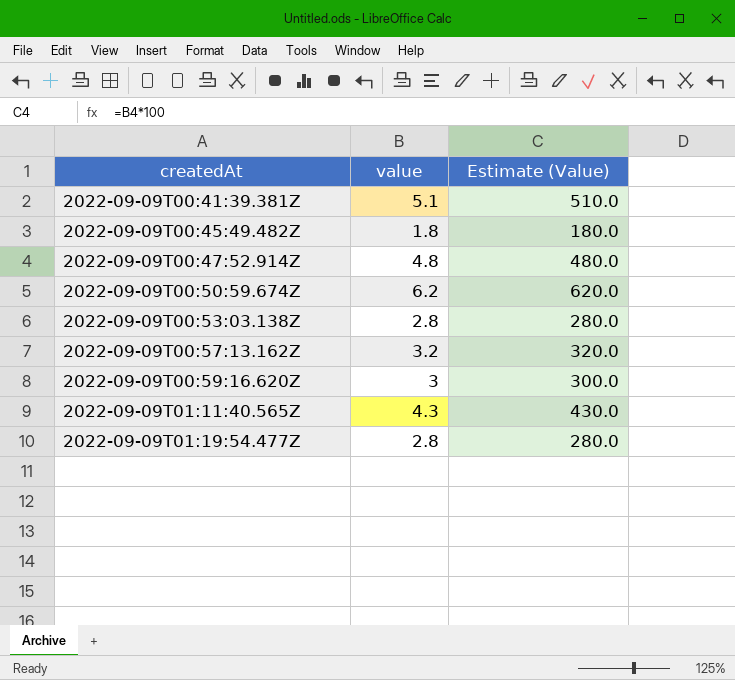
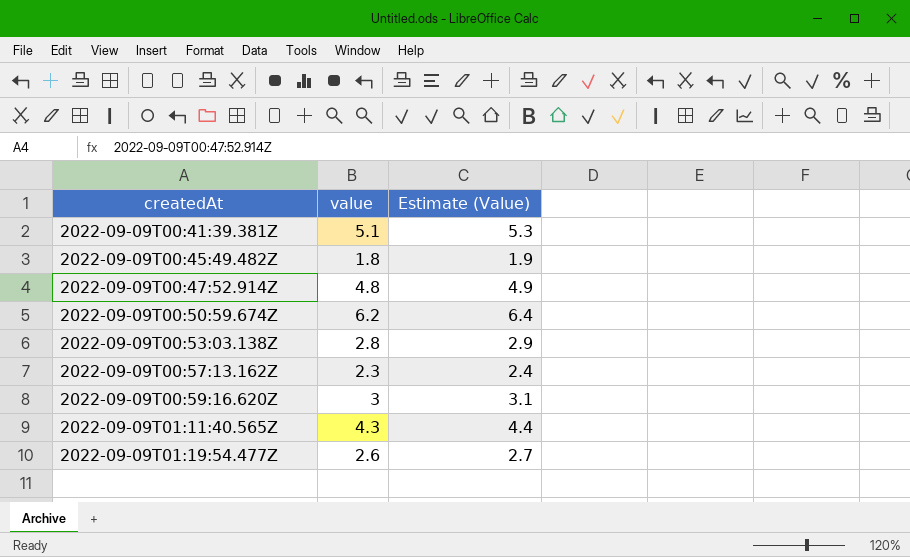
column Estimate (Value) | formula: [value] * 100 -> [value] * 1.03
2022-09-09T00:57:13.162Z | value: 3.2 -> 2.3
2022-09-09T01:19:54.477Z | value: 2.8 -> 2.6

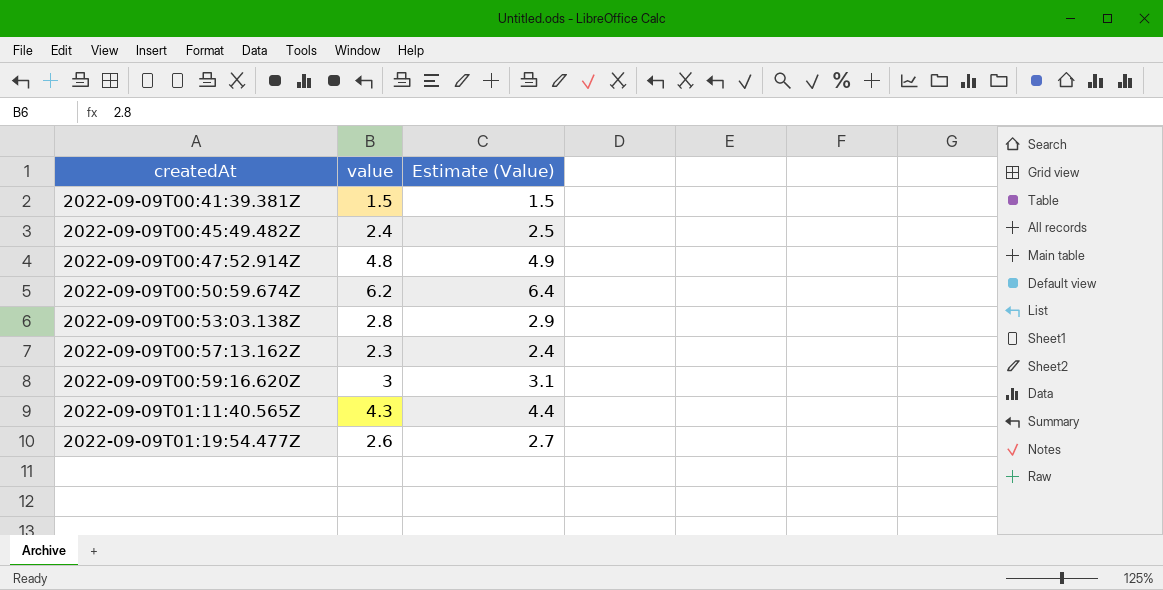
2022-09-09T00:41:39.381Z | value: 5.1 -> 1.5
2022-09-09T00:41:39.381Z | Estimate (Value): 5.3 -> 1.5
2022-09-09T00:45:49.482Z | value: 1.8 -> 2.4
2022-09-09T00:45:49.482Z | Estimate (Value): 1.9 -> 2.5

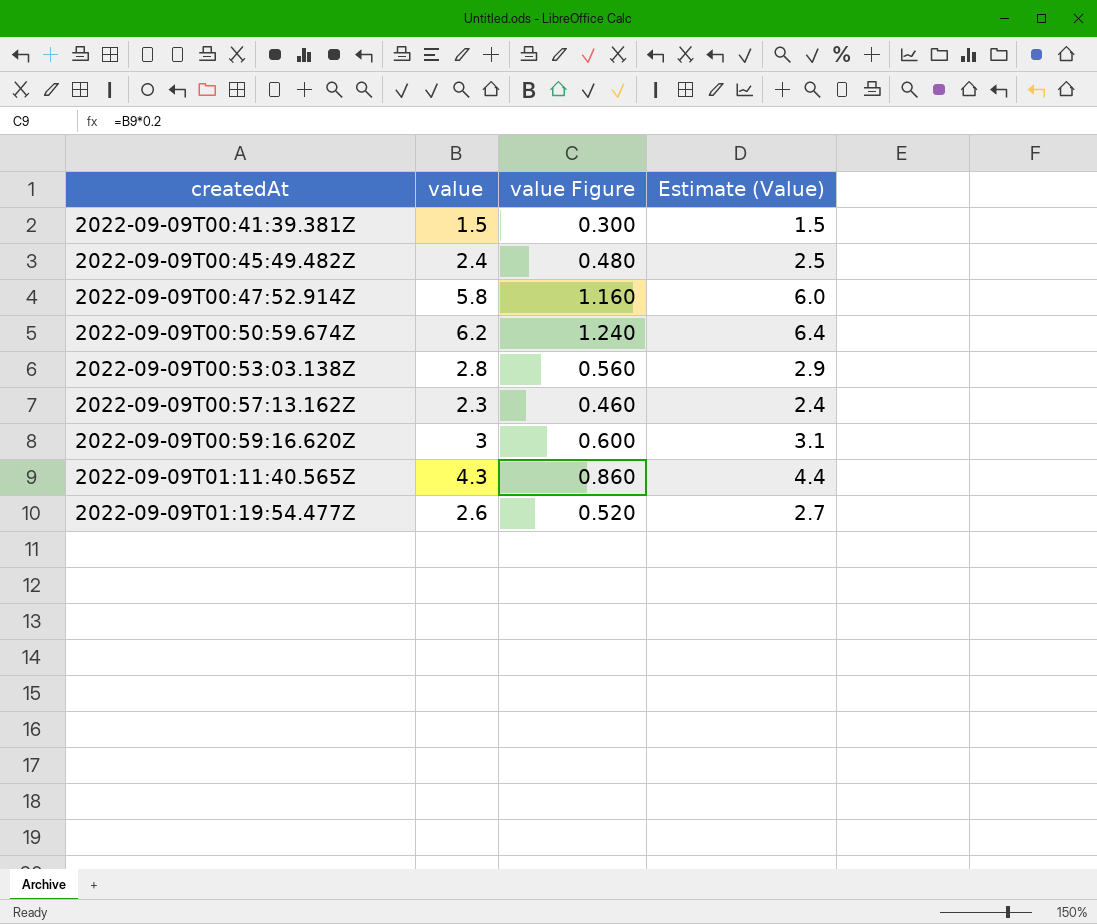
column value Figure | formula: none -> [value] * 0.2
2022-09-09T00:47:52.914Z | value: 4.8 -> 5.8
2022-09-09T00:47:52.914Z | Estimate (Value): 4.9 -> 6.0

